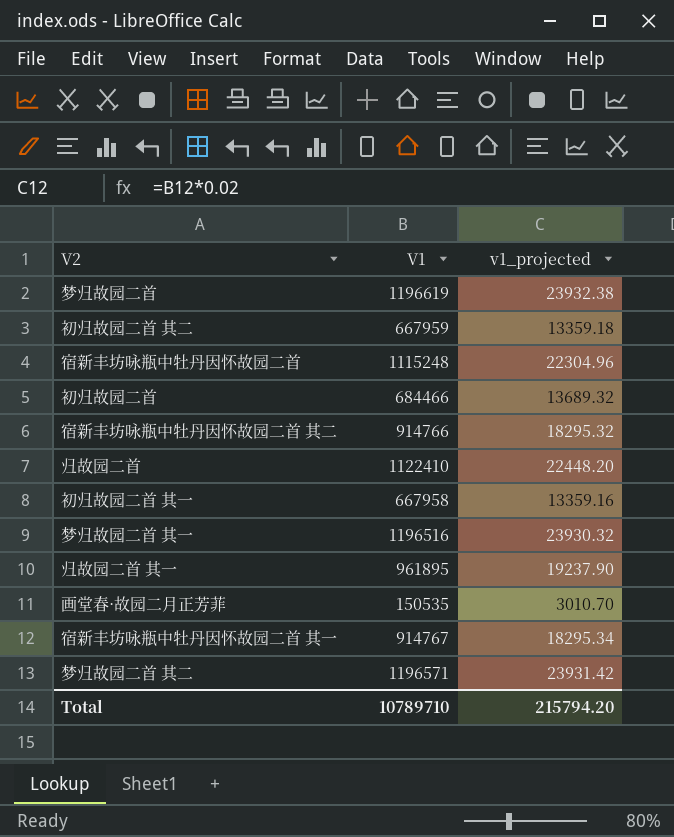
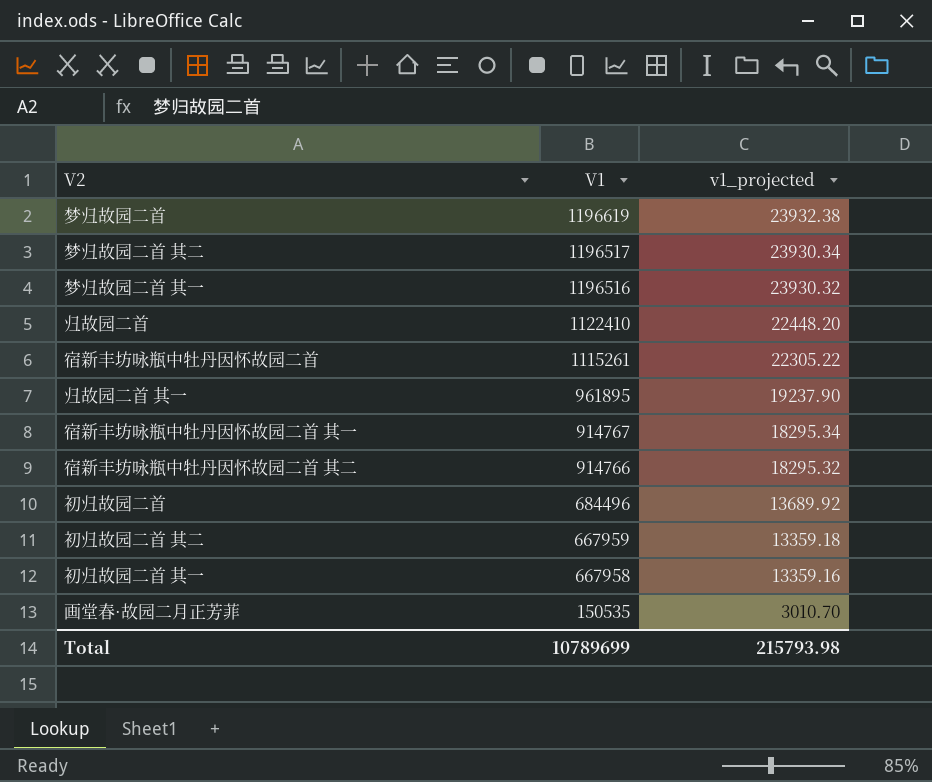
row order: none -> V1 descending
梦归故园二首 其二 | V1: 1196571 -> 1196517
梦归故园二首 其二 | v1_projected: 23931.42 -> 23930.34
宿新丰坊咏瓶中牡丹因怀故园二首 | V1: 1115248 -> 1115261
宿新丰坊咏瓶中牡丹因怀故园二首 | v1_projected: 22304.96 -> 22305.22
初归故园二首 | V1: 684466 -> 684496
初归故园二首 | v1_projected: 13689.32 -> 13689.92
Total | V1: 10789710 -> 10789699
Total | v1_projected: 215794.20 -> 215793.98

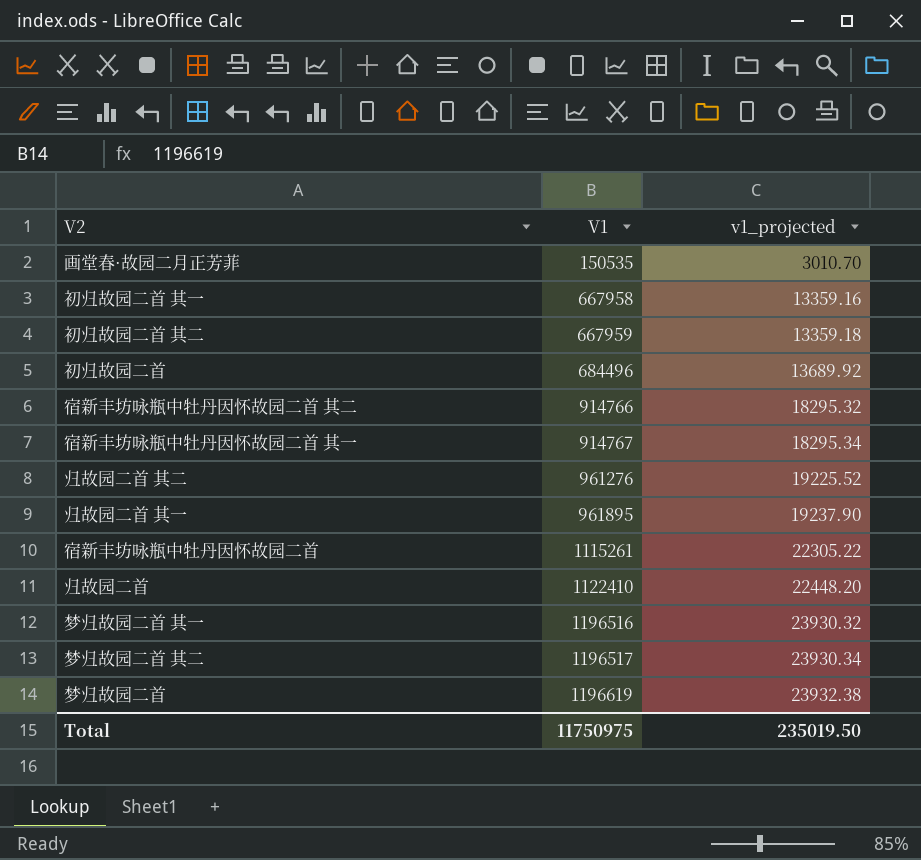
row order: V1 descending -> V1 ascending
row 归故园二首 其二: none -> 961276 | 19225.52
Total | V1: 10789699 -> 11750975
Total | v1_projected: 215793.98 -> 235019.50

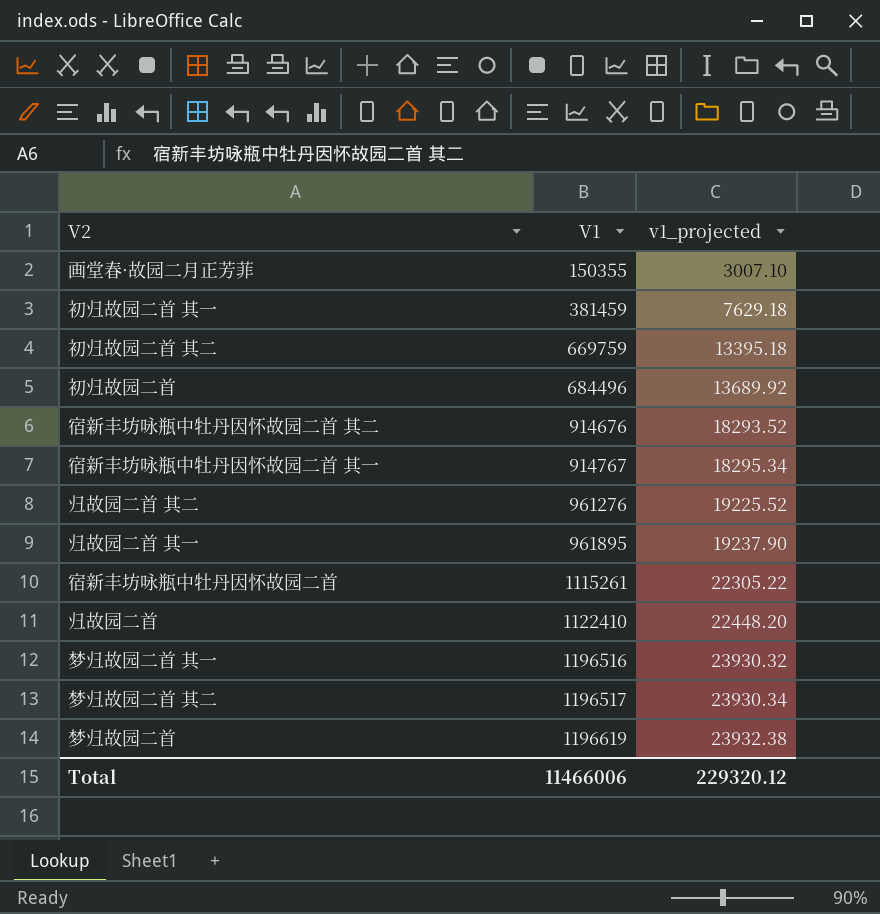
画堂春·故园二月正芳菲 | V1: 150535 -> 150355
画堂春·故园二月正芳菲 | v1_projected: 3010.70 -> 3007.10
初归故园二首 其一 | V1: 667958 -> 381459
初归故园二首 其一 | v1_projected: 13359.16 -> 7629.18
初归故园二首 其二 | V1: 667959 -> 669759
初归故园二首 其二 | v1_projected: 13359.18 -> 13395.18
宿新丰坊咏瓶中牡丹因怀故园二首 其二 | V1: 914766 -> 914676
宿新丰坊咏瓶中牡丹因怀故园二首 其二 | v1_projected: 18295.32 -> 18293.52
Total | V1: 11750975 -> 11466006
Total | v1_projected: 235019.50 -> 229320.12

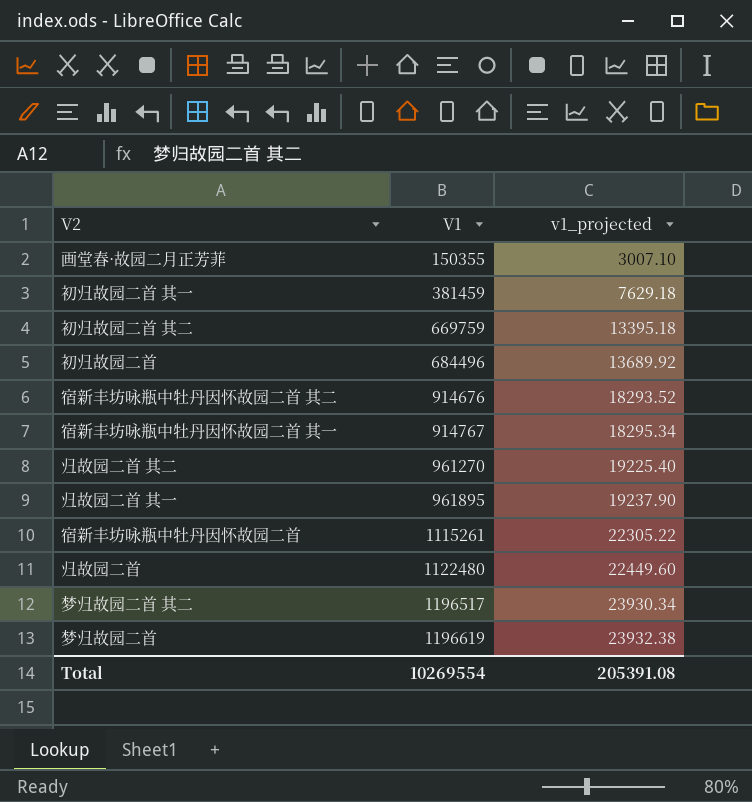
row 梦归故园二首 其一: 1196516 | 23930.32 -> none
归故园二首 其二 | V1: 961276 -> 961270
归故园二首 其二 | v1_projected: 19225.52 -> 19225.40
归故园二首 | V1: 1122410 -> 1122480
归故园二首 | v1_projected: 22448.20 -> 22449.60
Total | V1: 11466006 -> 10269554
Total | v1_projected: 229320.12 -> 205391.08

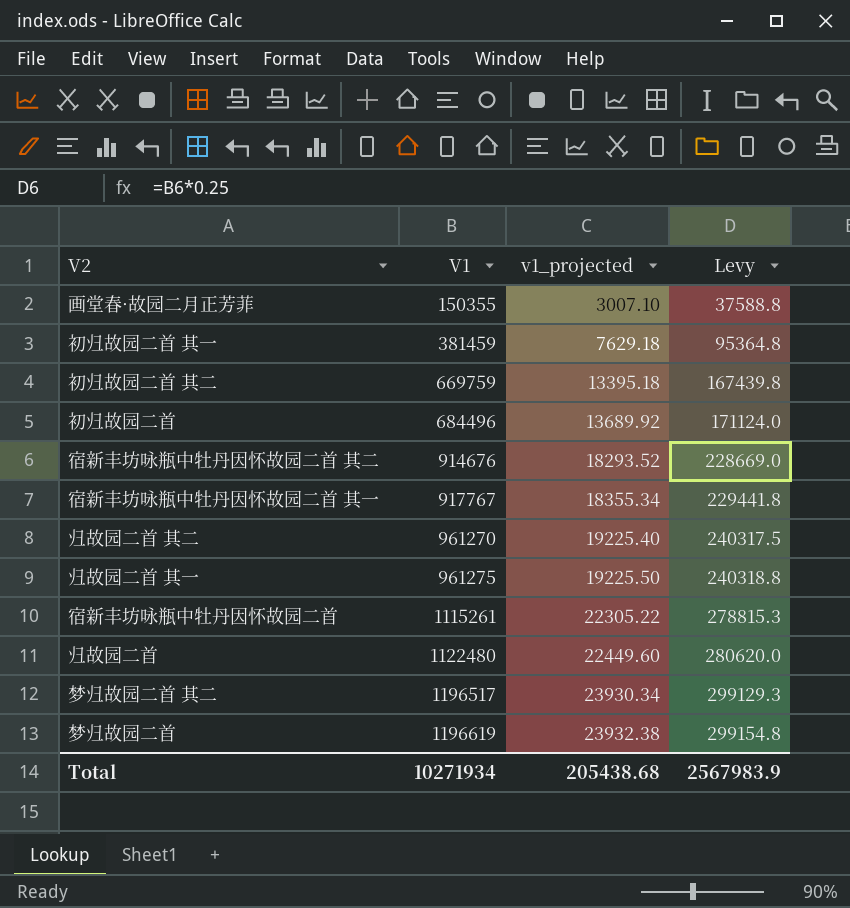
column Levy | formula: none -> [V1] * 0.25
宿新丰坊咏瓶中牡丹因怀故园二首 其一 | V1: 914767 -> 917767
宿新丰坊咏瓶中牡丹因怀故园二首 其一 | v1_projected: 18295.34 -> 18355.34
归故园二首 其一 | V1: 961895 -> 961275
归故园二首 其一 | v1_projected: 19237.90 -> 19225.50
Total | V1: 10269554 -> 10271934
Total | v1_projected: 205391.08 -> 205438.68

